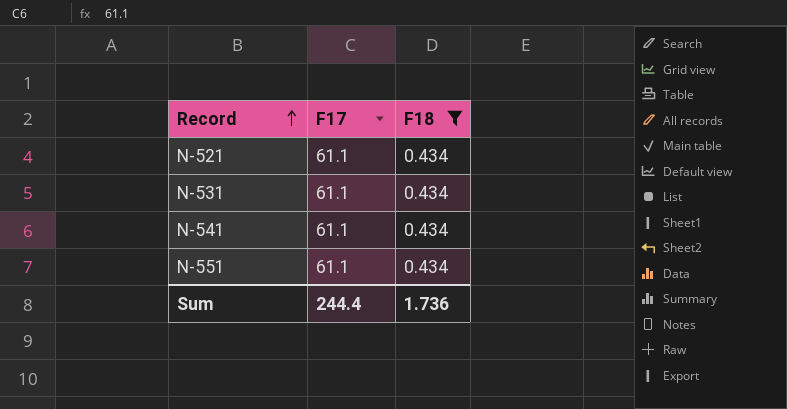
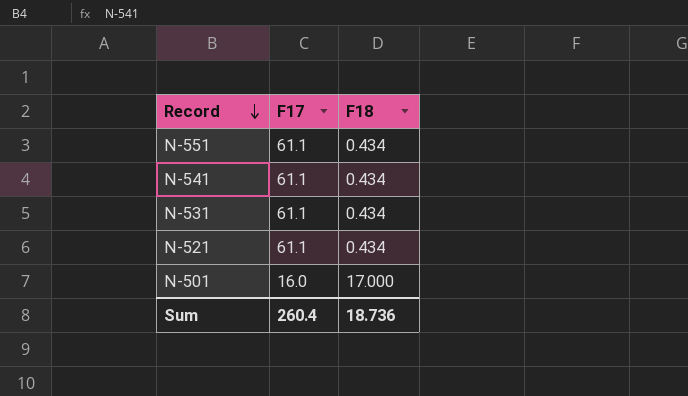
filter: F18 = 0.434 -> none
row order: Record ascending -> Record descending
Sum | F17: 244.4 -> 260.4
Sum | F18: 1.736 -> 18.736

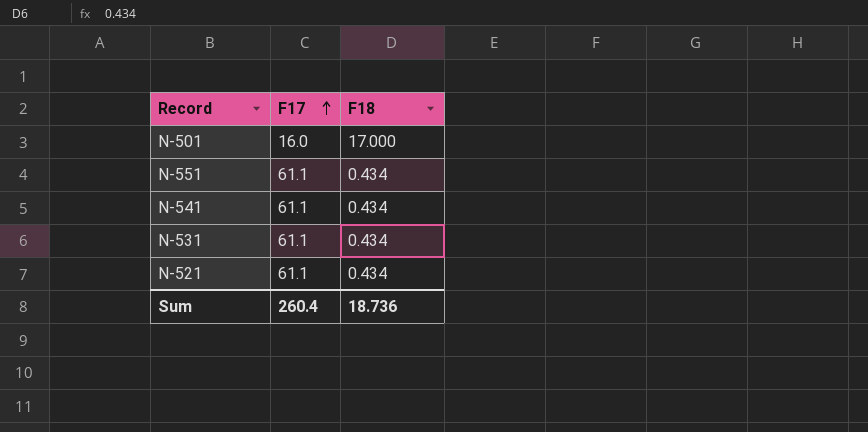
row order: Record descending -> F17 ascending

